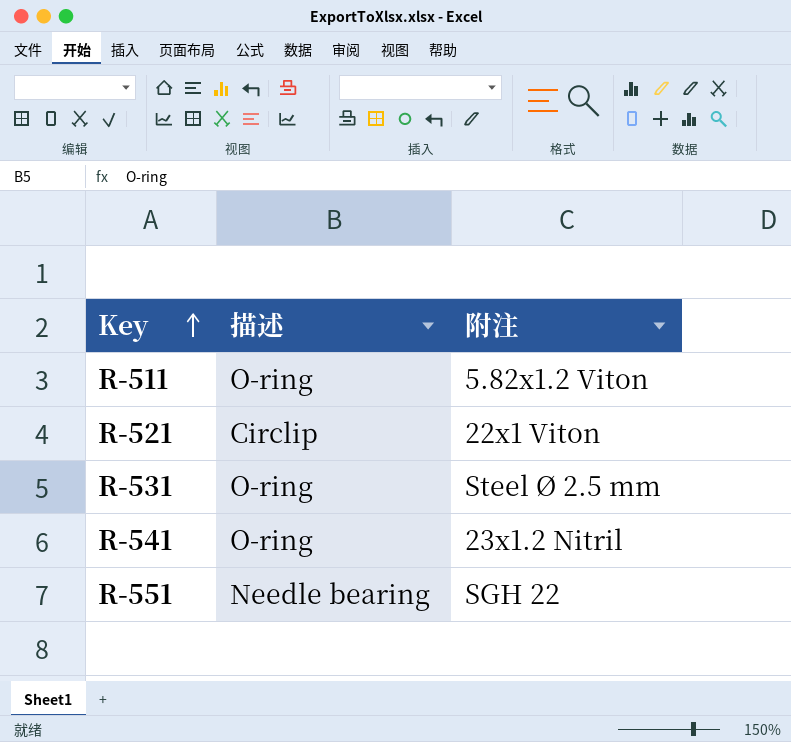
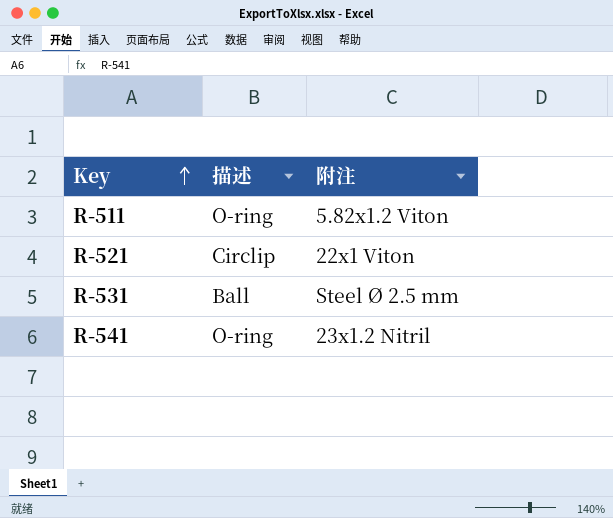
row R-551: Needle bearing | SGH 22 -> none
R-531 | 描述: O-ring -> Ball

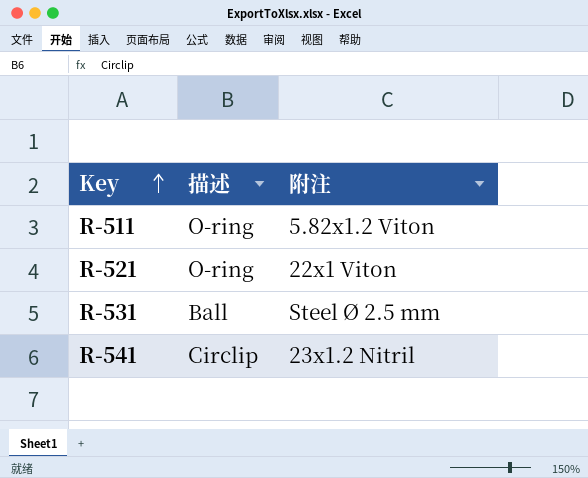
R-521 | 描述: Circlip -> O-ring
R-541 | 描述: O-ring -> Circlip

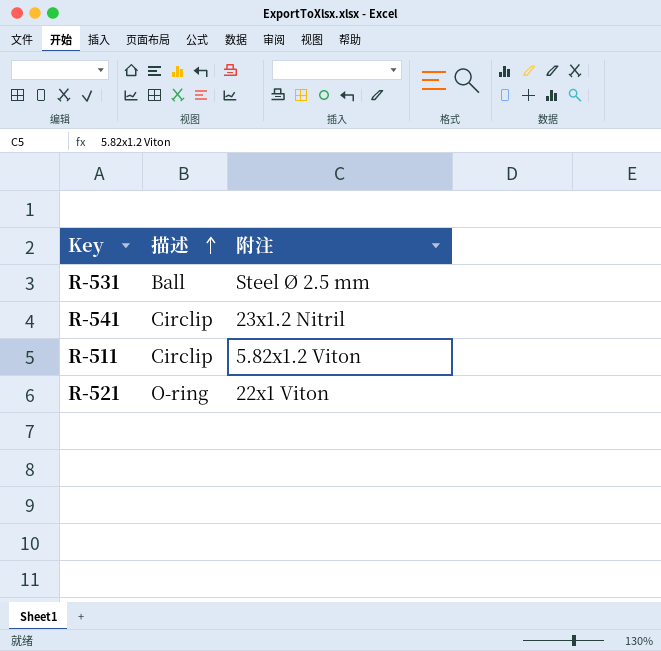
row order: Key ascending -> 描述 ascending
R-511 | 描述: O-ring -> Circlip

